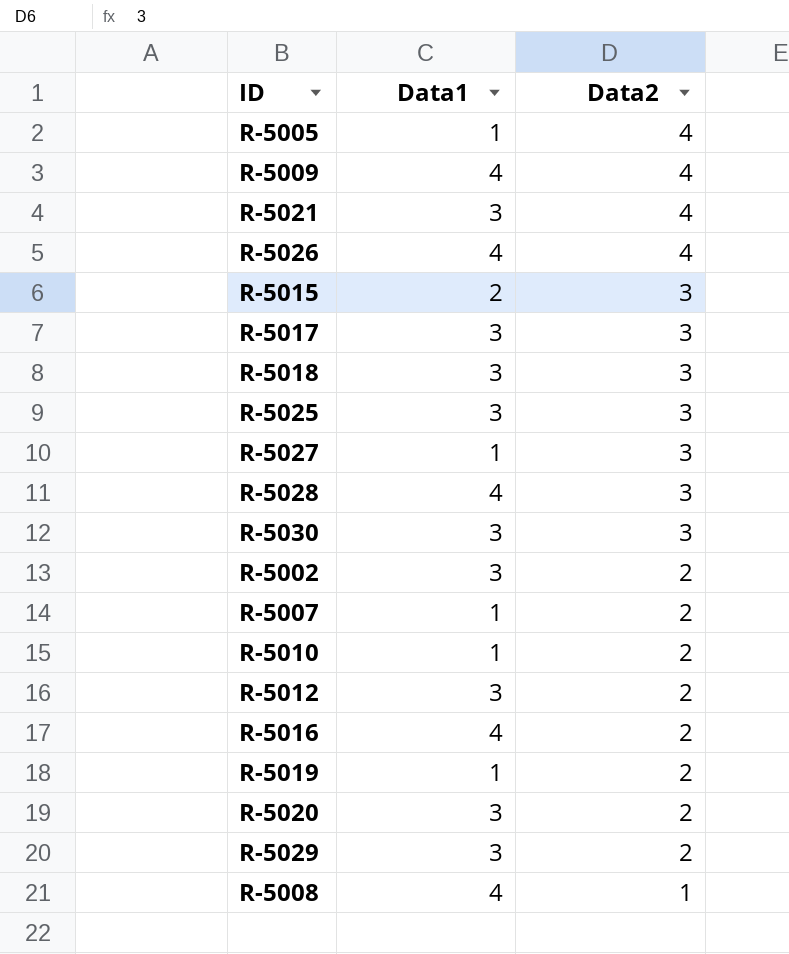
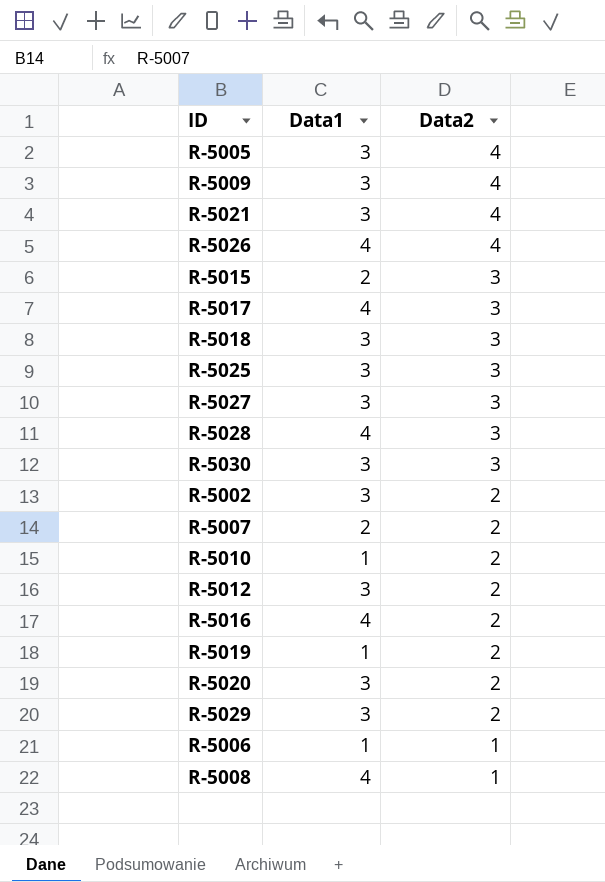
R-5005 | Data1: 1 -> 3
R-5009 | Data1: 4 -> 3
R-5017 | Data1: 3 -> 4
R-5027 | Data1: 1 -> 3
R-5007 | Data1: 1 -> 2
row R-5006: none -> 1 | 1

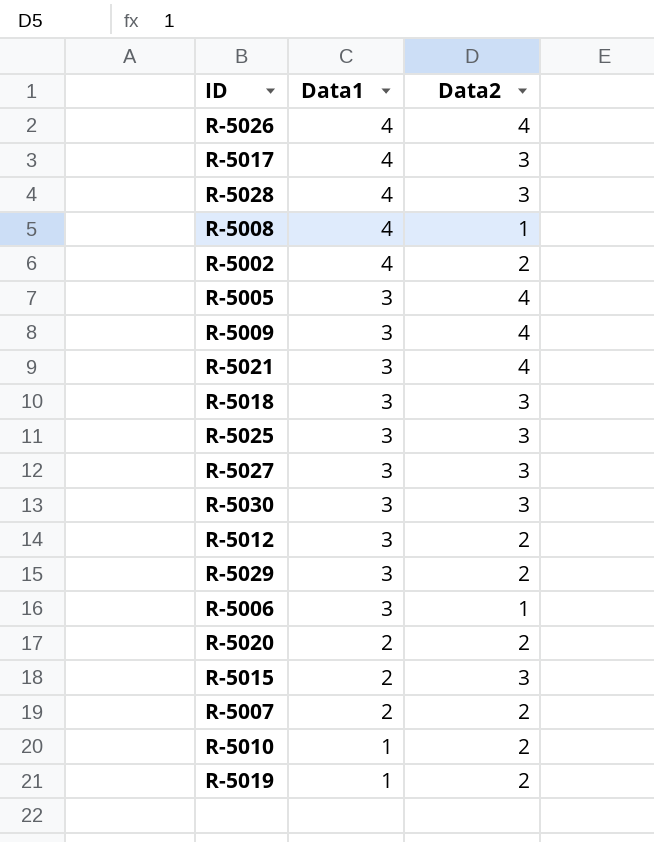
row order: Data2 descending -> Data1 descending
row R-5016: 4 | 2 -> none
R-5002 | Data1: 3 -> 4
R-5006 | Data1: 1 -> 3
R-5020 | Data1: 3 -> 2

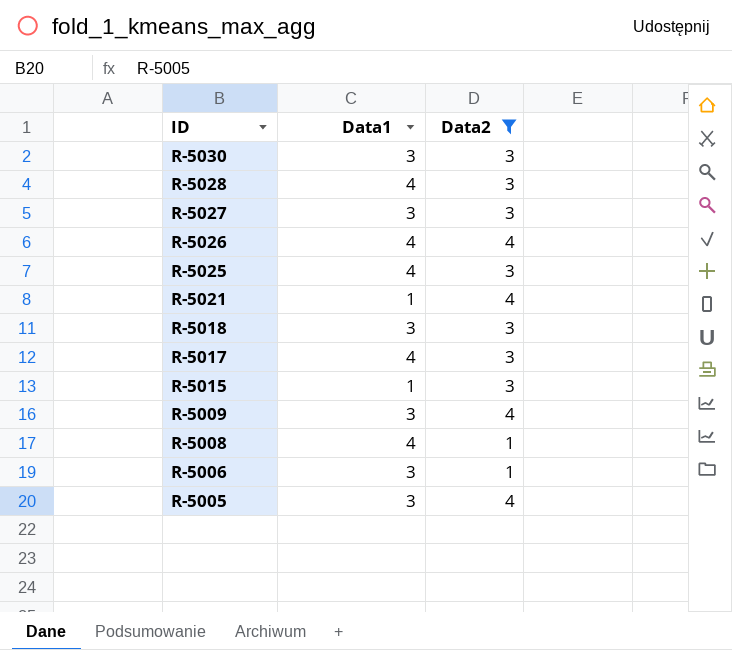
filter: none -> Data2 != 2
row order: Data1 descending -> ID descending
R-5025 | Data1: 3 -> 4
R-5021 | Data1: 3 -> 1
R-5015 | Data1: 2 -> 1

